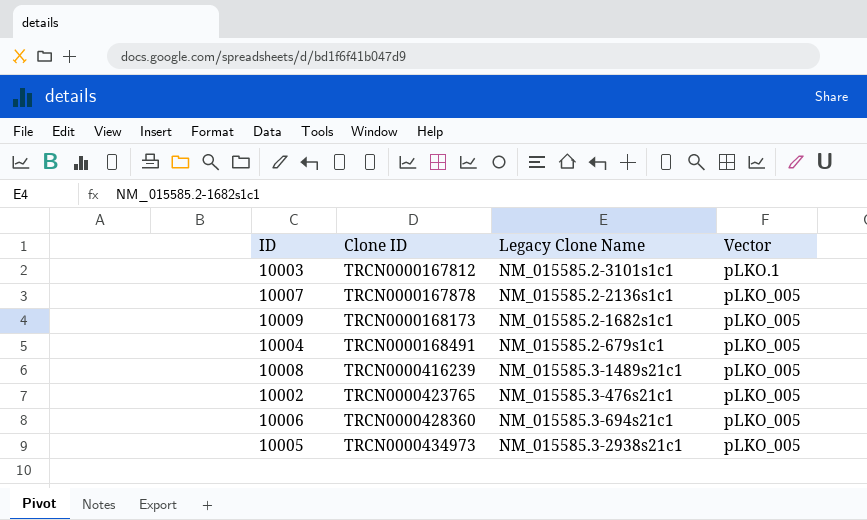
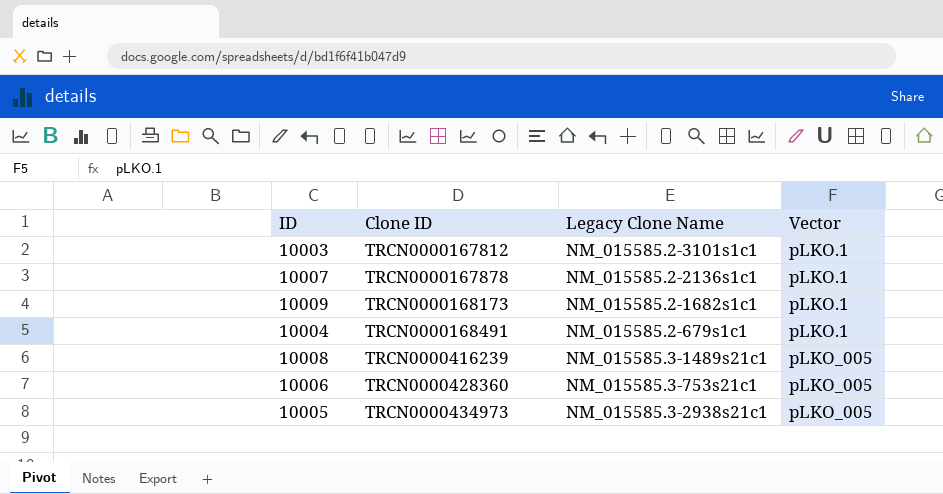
row 10002: TRCN0000423765 | NM_015585.3-476s21c1 | pLKO_005 -> none
10007 | Vector: pLKO_005 -> pLKO.1
10009 | Vector: pLKO_005 -> pLKO.1
10004 | Vector: pLKO_005 -> pLKO.1
10006 | Legacy Clone Name: NM_015585.3-694s21c1 -> NM_015585.3-753s21c1

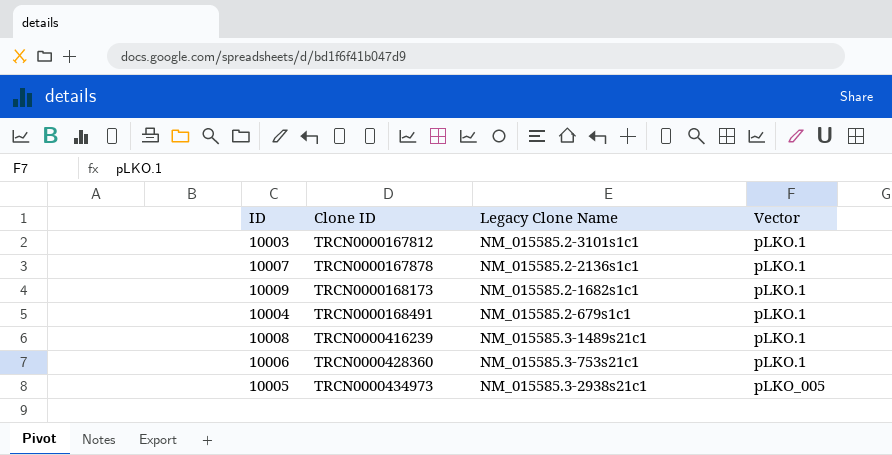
10008 | Vector: pLKO_005 -> pLKO.1
10006 | Vector: pLKO_005 -> pLKO.1

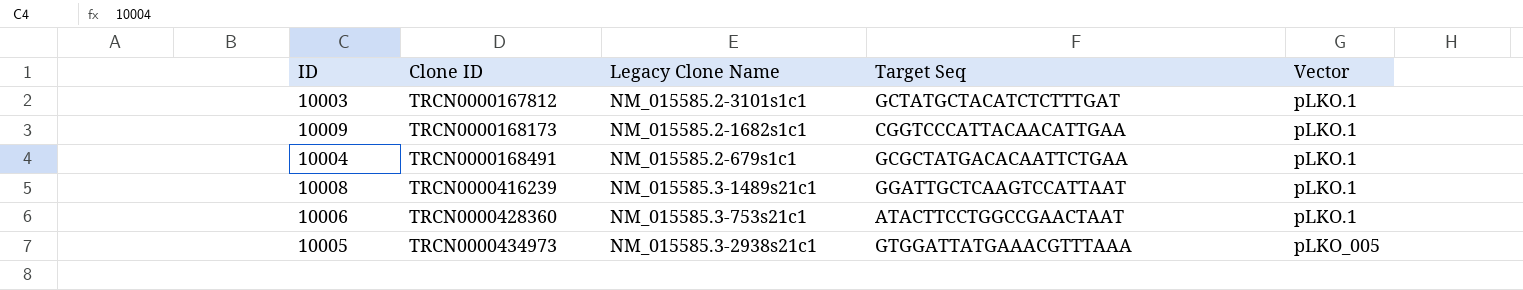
column Target Seq | position: none -> 4
row 10007: TRCN0000167878 | NM_015585.2-2136s1c1 | pLKO.1 -> none

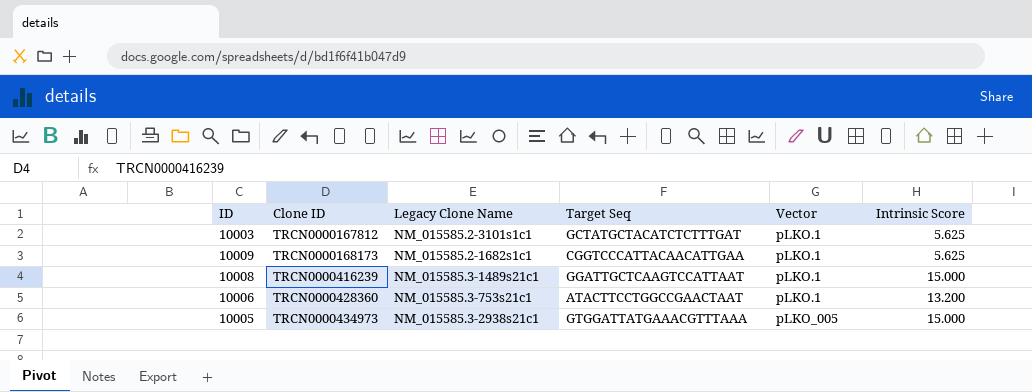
column Intrinsic Score | position: none -> 6
row 10004: TRCN0000168491 | NM_015585.2-679s1c1 | GCGCTATGACACAATTCTGAA | pLKO.1 -> none

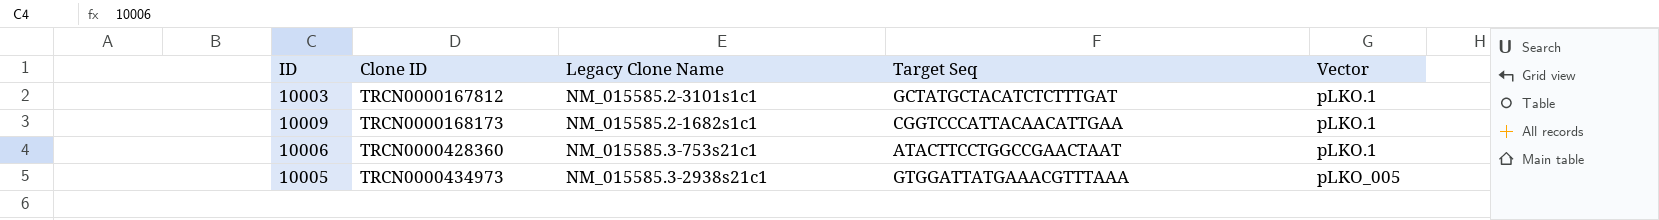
column Intrinsic Score | position: 6 -> none
row 10008: TRCN0000416239 | NM_015585.3-1489s21c1 | GGATTGCTCAAGTCCATTAAT | pLKO.1 | 15.000 -> none

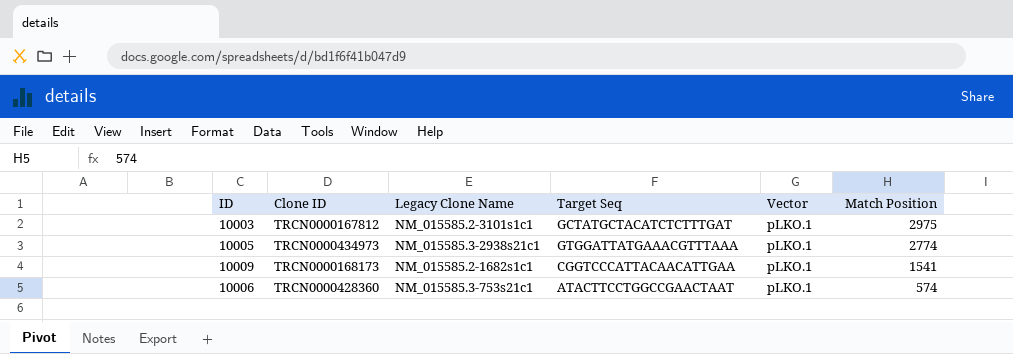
row order: Clone ID ascending -> Match Position descending
column Match Position | position: none -> 6
10005 | Vector: pLKO_005 -> pLKO.1

